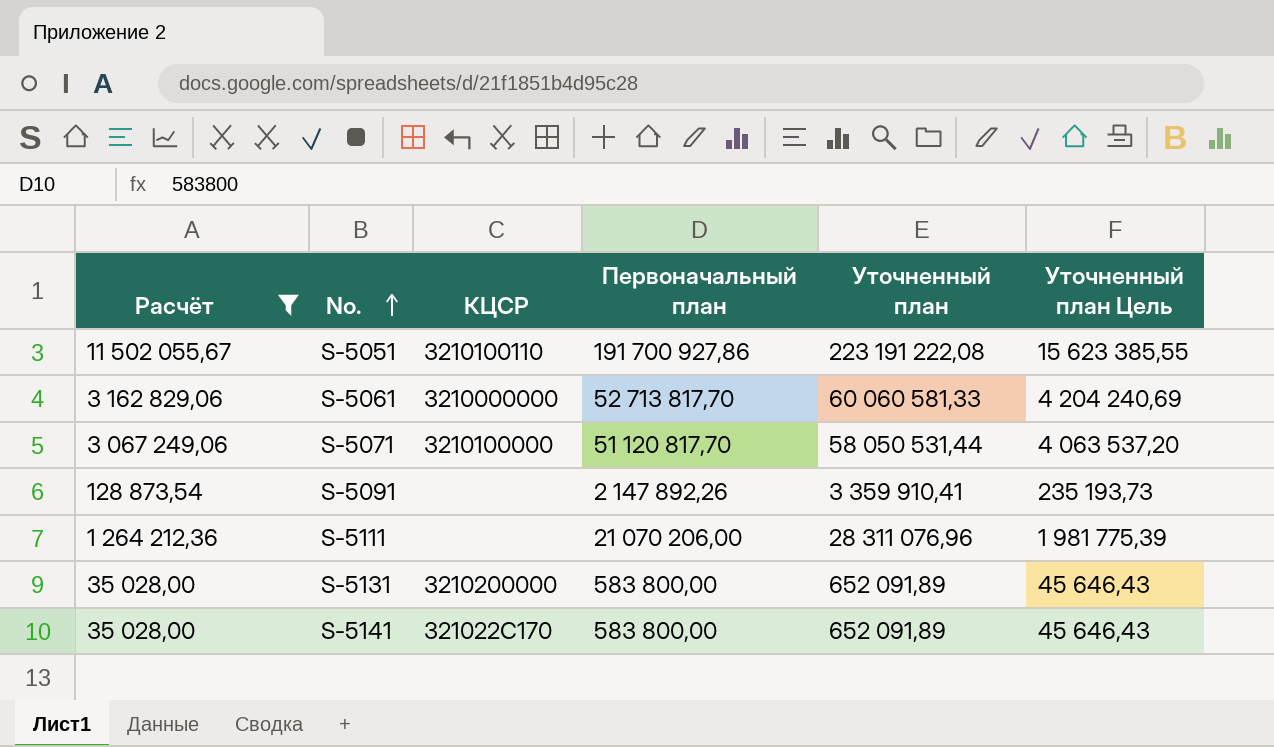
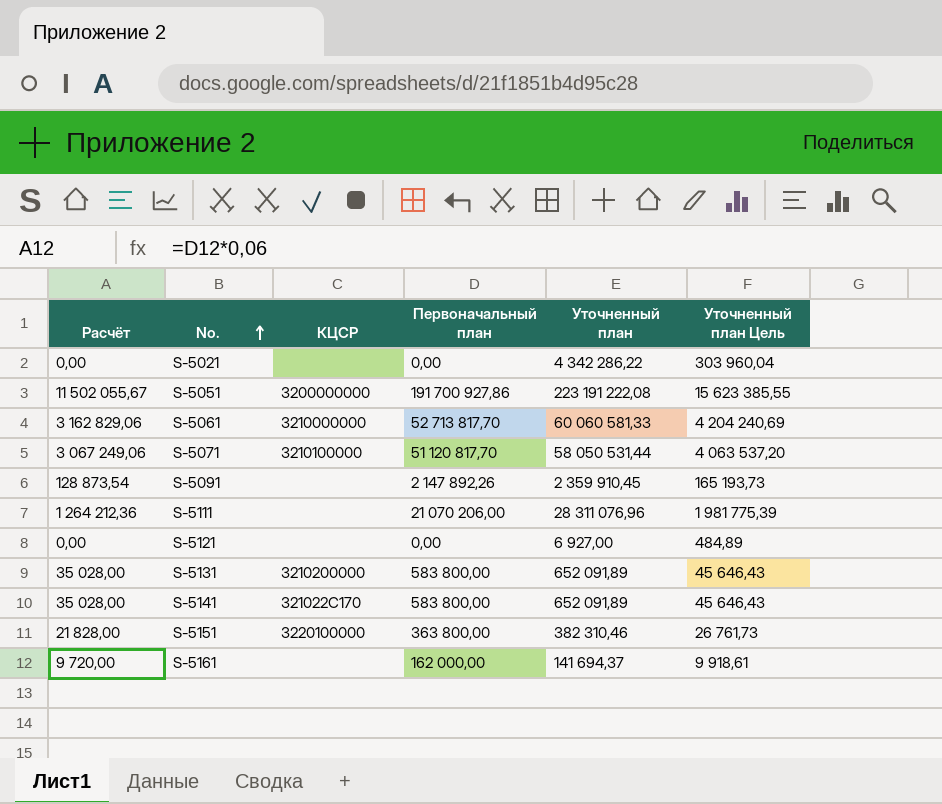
filter: Расчёт >= 35 028,00 -> none
S-5051 | КЦСР: 3210100110 -> 3200000000
S-5091 | Уточненный план: 3 359 910,41 -> 2 359 910,45
S-5091 | Уточненный план Цель: 235 193,73 -> 165 193,73

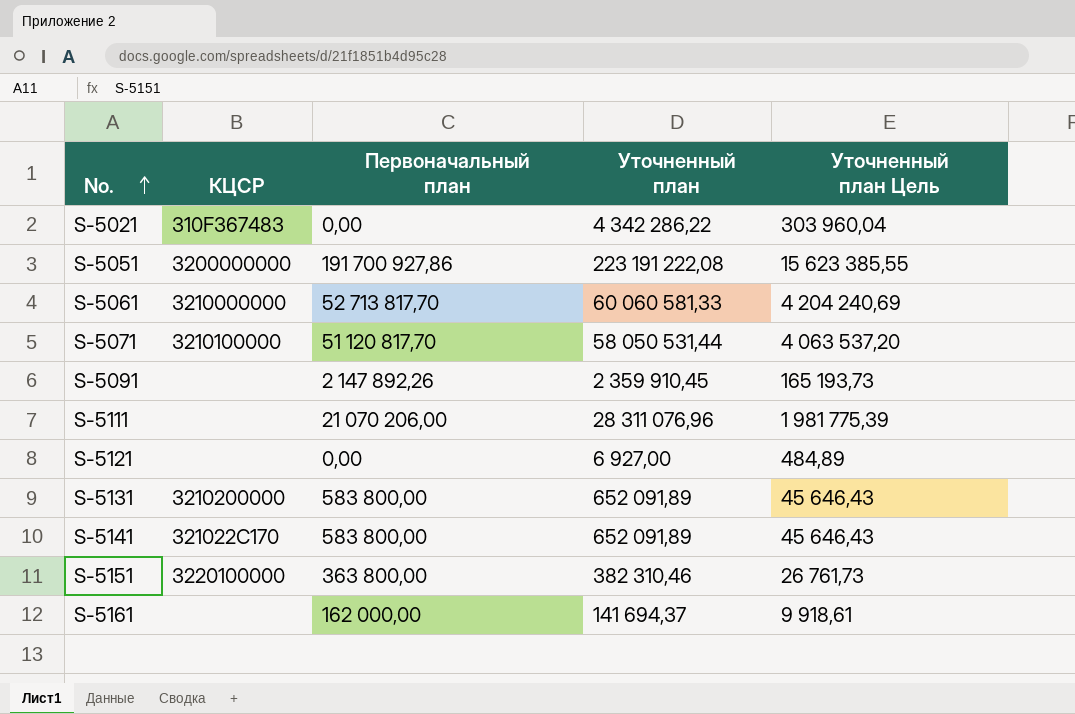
column Расчёт | formula: [Первоначальный план] * 0,06 -> none
S-5021 | КЦСР: none -> 310F367483

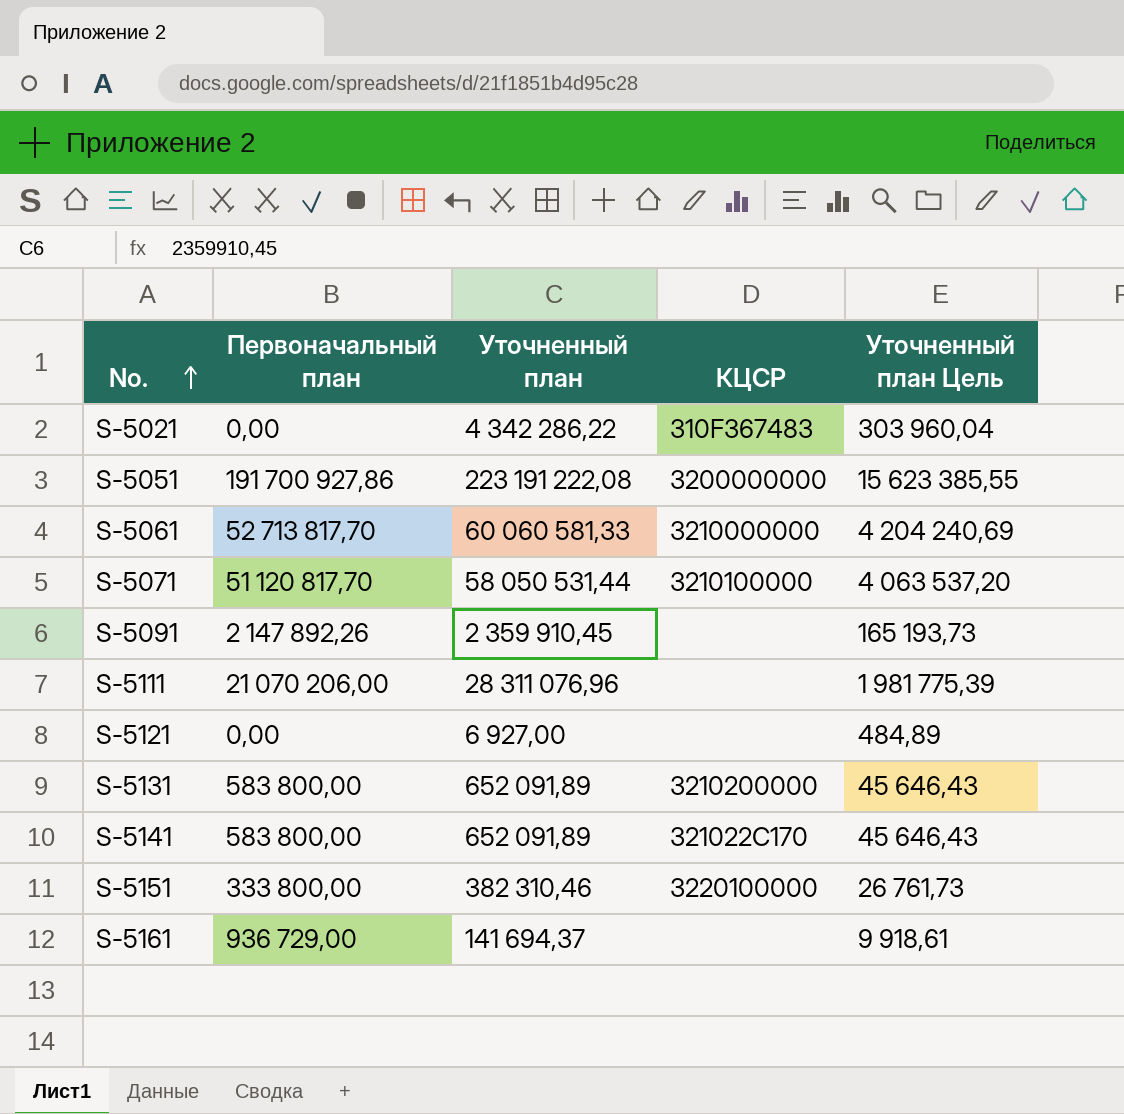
column КЦСР | position: 2 -> 4
S-5151 | Первоначальный план: 363 800,00 -> 333 800,00
S-5161 | Первоначальный план: 162 000,00 -> 936 729,00

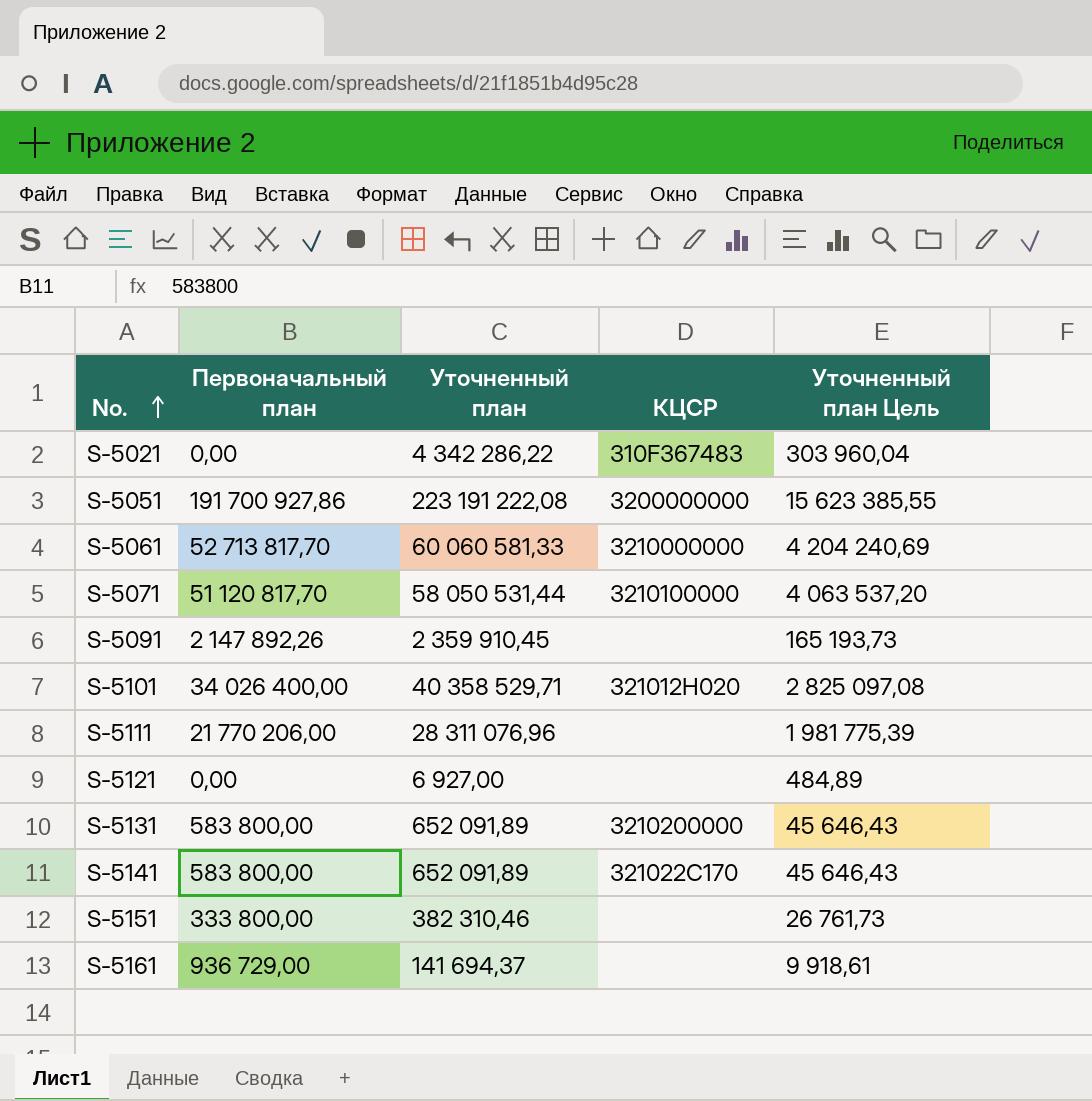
row S-5101: none -> 34 026 400,00 | 40 358 529,71 | 321012Н020 | 2 825 097,08
S-5111 | Первоначальный план: 21 070 206,00 -> 21 770 206,00
S-5151 | КЦСР: 3220100000 -> none

